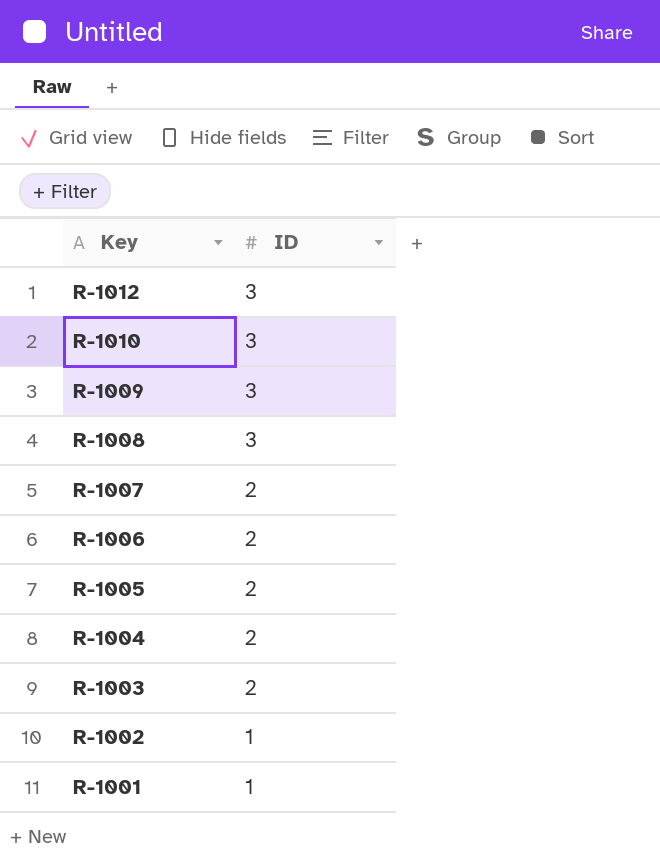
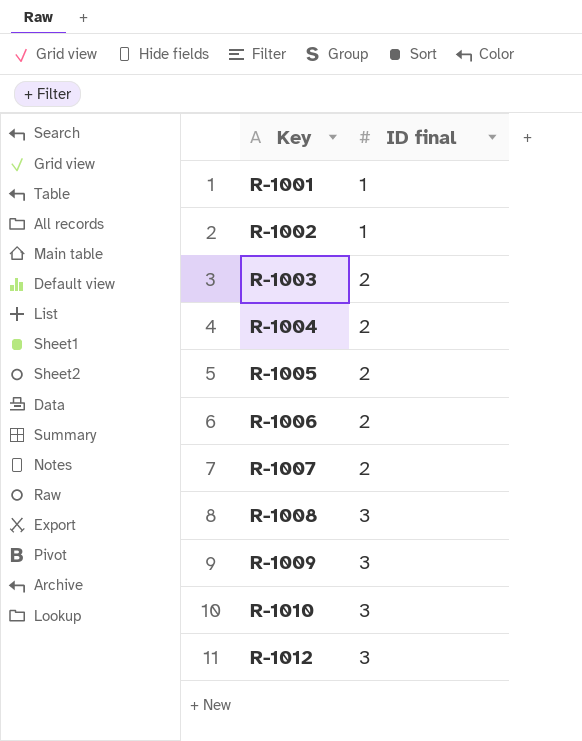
row order: Key descending -> Key ascending
column name: ID -> ID final

